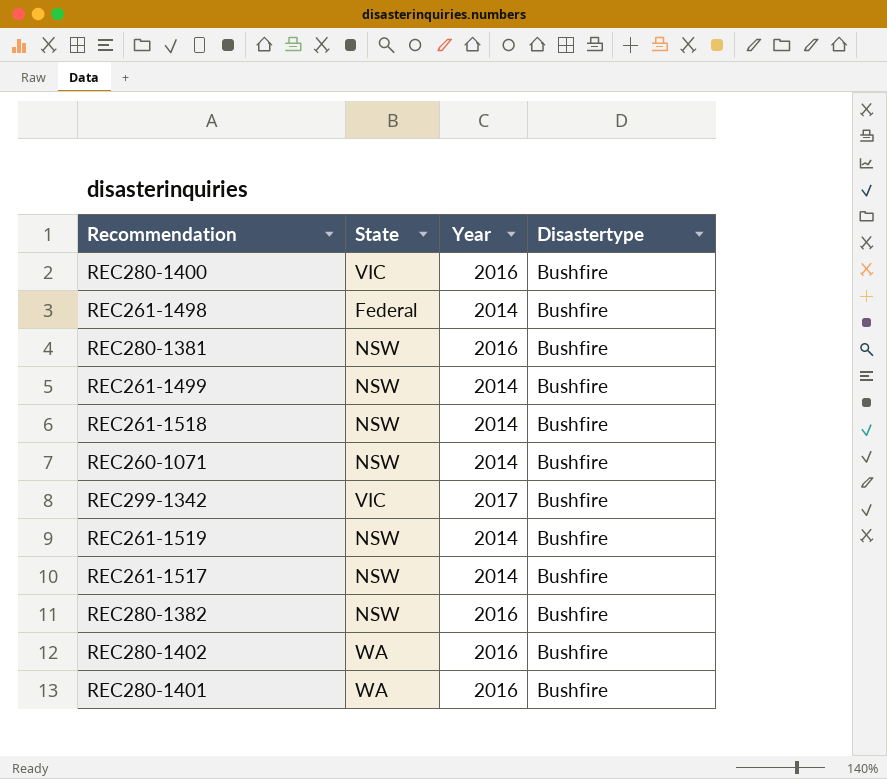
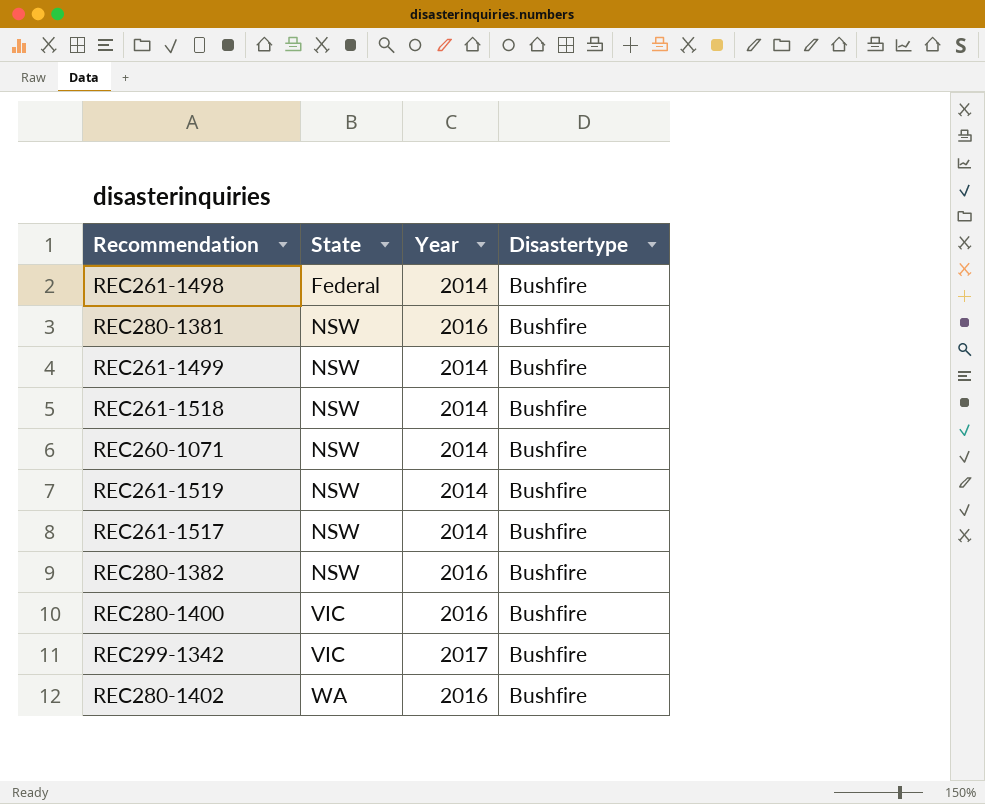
row order: none -> State ascending
row REC280-1401: WA | 2016 | Bushfire -> none

